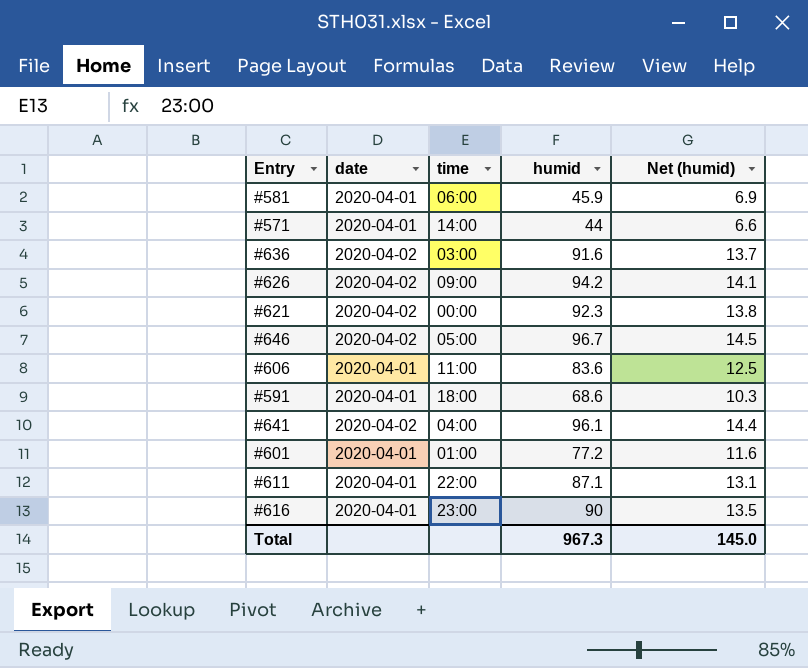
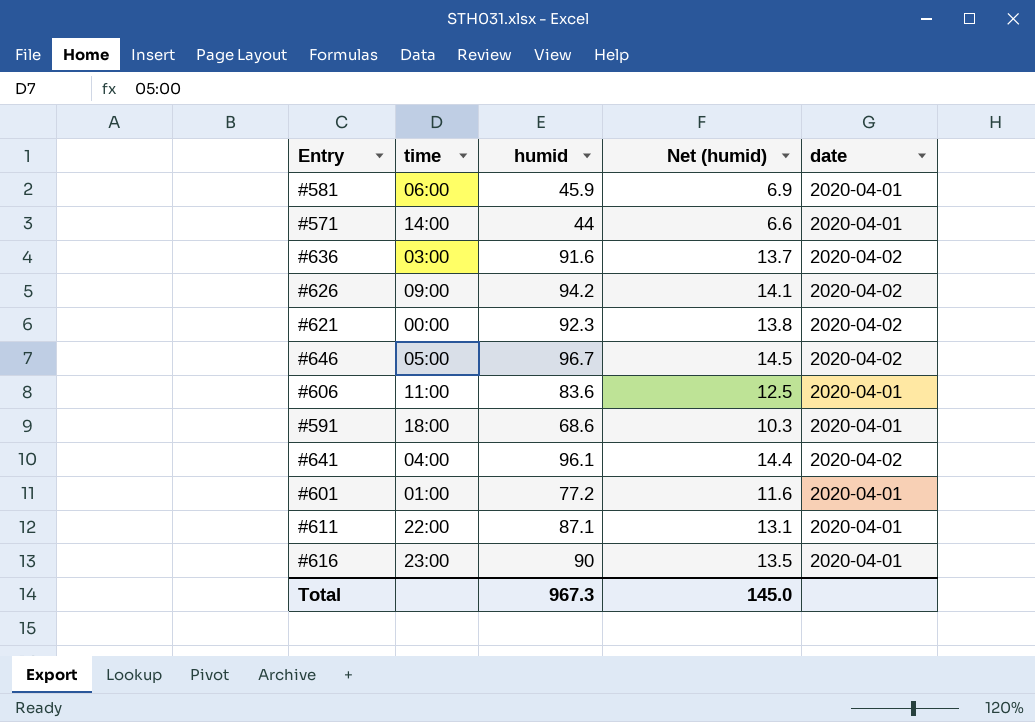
column date | position: 2 -> 5

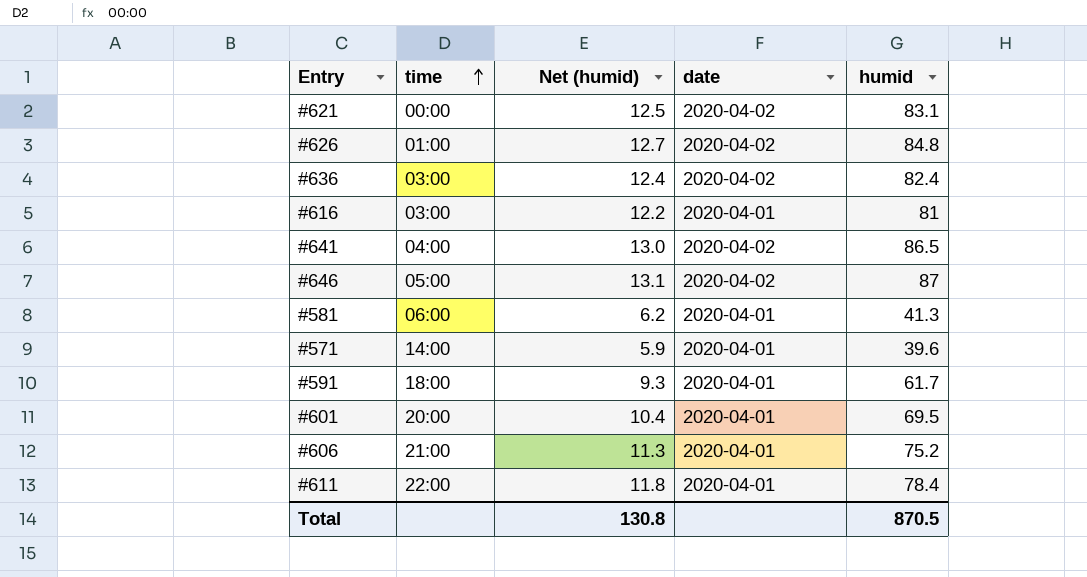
row order: none -> time ascending
column humid | position: 3 -> 5
#621 | Net (humid): 13.8 -> 12.5
#621 | humid: 92.3 -> 83.1
#626 | time: 09:00 -> 01:00
#626 | Net (humid): 14.1 -> 12.7
#626 | humid: 94.2 -> 84.8
#636 | Net (humid): 13.7 -> 12.4
#636 | humid: 91.6 -> 82.4
#616 | time: 23:00 -> 03:00
#616 | Net (humid): 13.5 -> 12.2
#616 | humid: 90 -> 81
#641 | Net (humid): 14.4 -> 13.0
#641 | humid: 96.1 -> 86.5
#646 | Net (humid): 14.5 -> 13.1
#646 | humid: 96.7 -> 87
#581 | Net (humid): 6.9 -> 6.2
#581 | humid: 45.9 -> 41.3
#571 | Net (humid): 6.6 -> 5.9
#571 | humid: 44 -> 39.6
#591 | Net (humid): 10.3 -> 9.3
#591 | humid: 68.6 -> 61.7
#601 | time: 01:00 -> 20:00
#601 | Net (humid): 11.6 -> 10.4
#601 | humid: 77.2 -> 69.5
#606 | time: 11:00 -> 21:00
#606 | Net (humid): 12.5 -> 11.3
#606 | humid: 83.6 -> 75.2
#611 | Net (humid): 13.1 -> 11.8
#611 | humid: 87.1 -> 78.4
Total | Net (humid): 145.0 -> 130.8
Total | humid: 967.3 -> 870.5

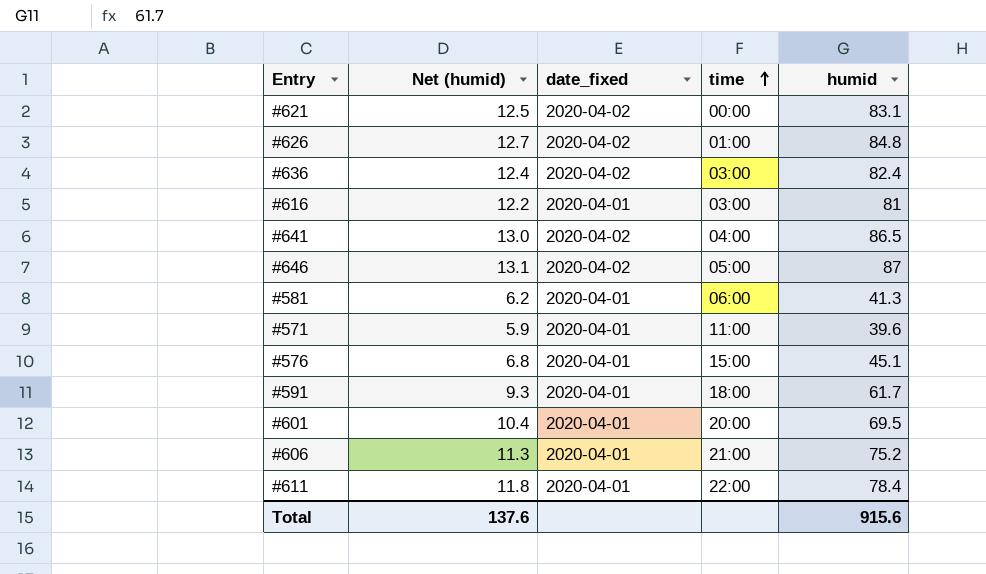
column name: date -> date_fixed
column time | position: 2 -> 4
#571 | time: 14:00 -> 11:00
row #576: none -> 6.8 | 2020-04-01 | 15:00 | 45.1
Total | Net (humid): 130.8 -> 137.6
Total | humid: 870.5 -> 915.6

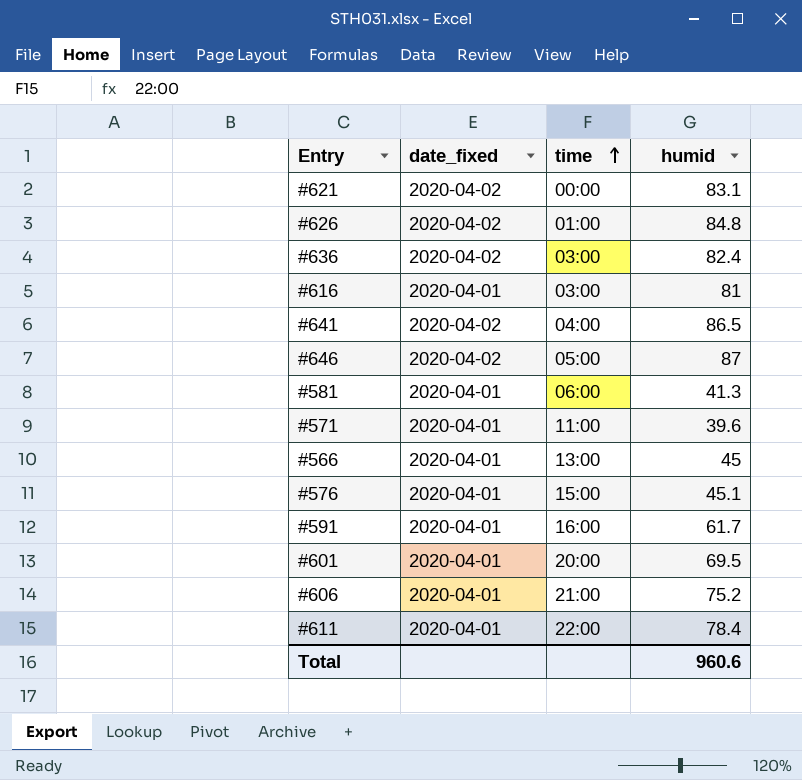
column Net (humid) | formula: [humid] * 0.15 -> none
row #566: none -> 2020-04-01 | 13:00 | 45
#591 | time: 18:00 -> 16:00
Total | humid: 915.6 -> 960.6

